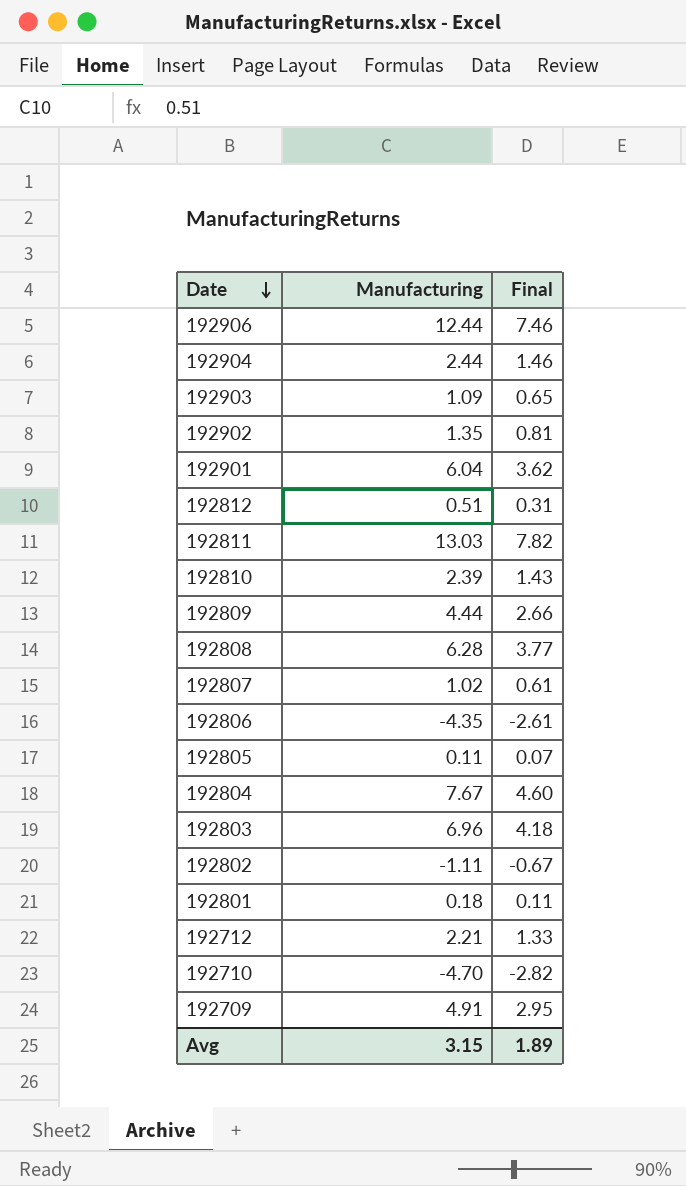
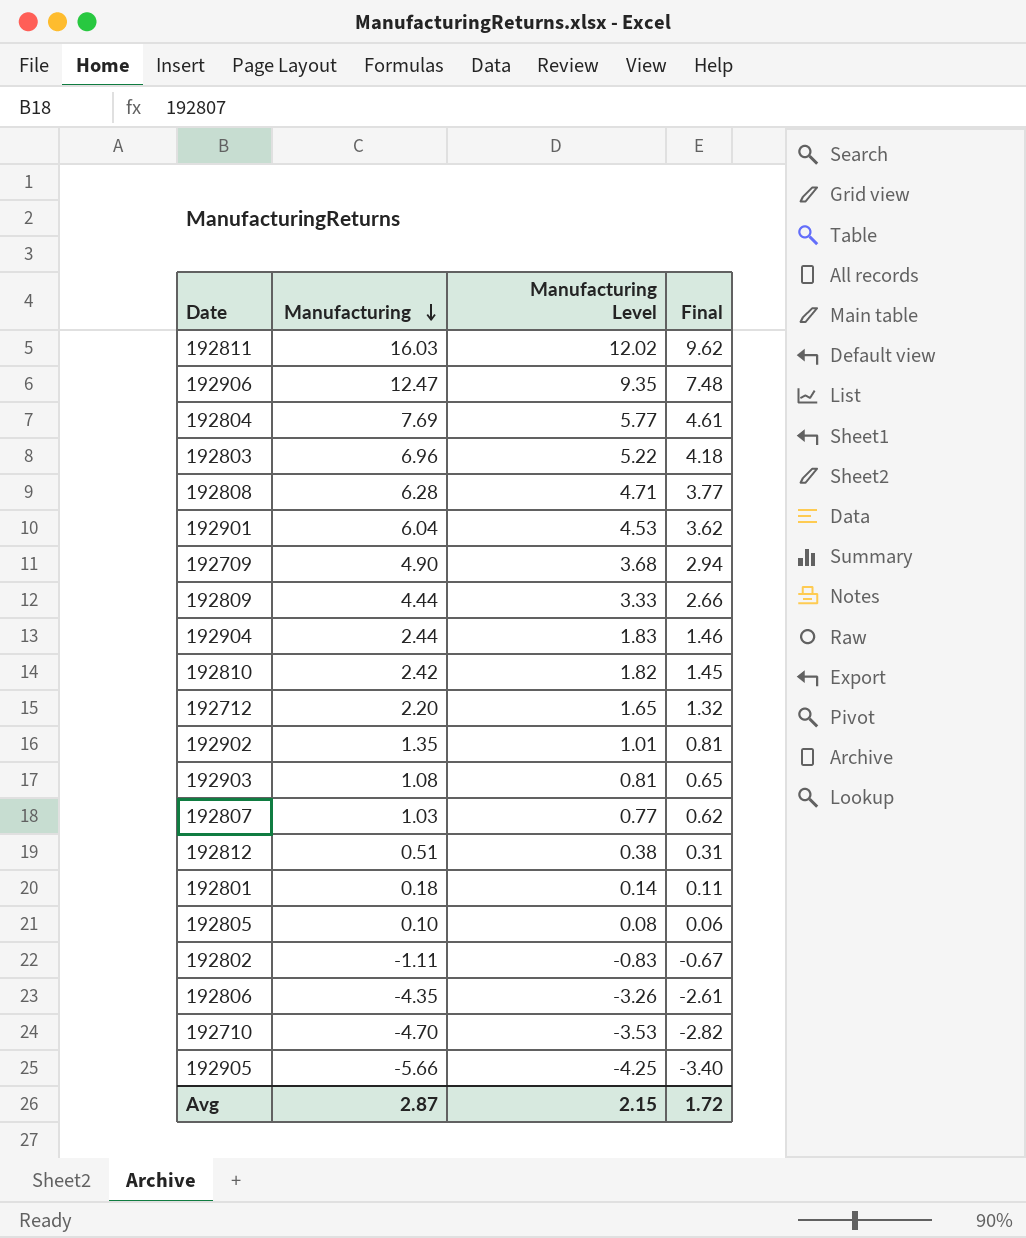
row order: Date descending -> Manufacturing descending
column Manufacturing Level | formula: none -> [Manufacturing] * 0.75
192811 | Manufacturing: 13.03 -> 16.03
192811 | Final: 7.82 -> 9.62
192906 | Manufacturing: 12.44 -> 12.47
192906 | Final: 7.46 -> 7.48
192804 | Manufacturing: 7.67 -> 7.69
192804 | Final: 4.60 -> 4.61
192709 | Manufacturing: 4.91 -> 4.90
192709 | Final: 2.95 -> 2.94
192810 | Manufacturing: 2.39 -> 2.42
192810 | Final: 1.43 -> 1.45
192712 | Manufacturing: 2.21 -> 2.20
192712 | Final: 1.33 -> 1.32
192903 | Manufacturing: 1.09 -> 1.08
192807 | Manufacturing: 1.02 -> 1.03
192807 | Final: 0.61 -> 0.62
192805 | Manufacturing: 0.11 -> 0.10
192805 | Final: 0.07 -> 0.06
row 192905: none -> -5.66 | -4.25 | -3.40
Avg | Manufacturing: 3.15 -> 2.87
Avg | Final: 1.89 -> 1.72

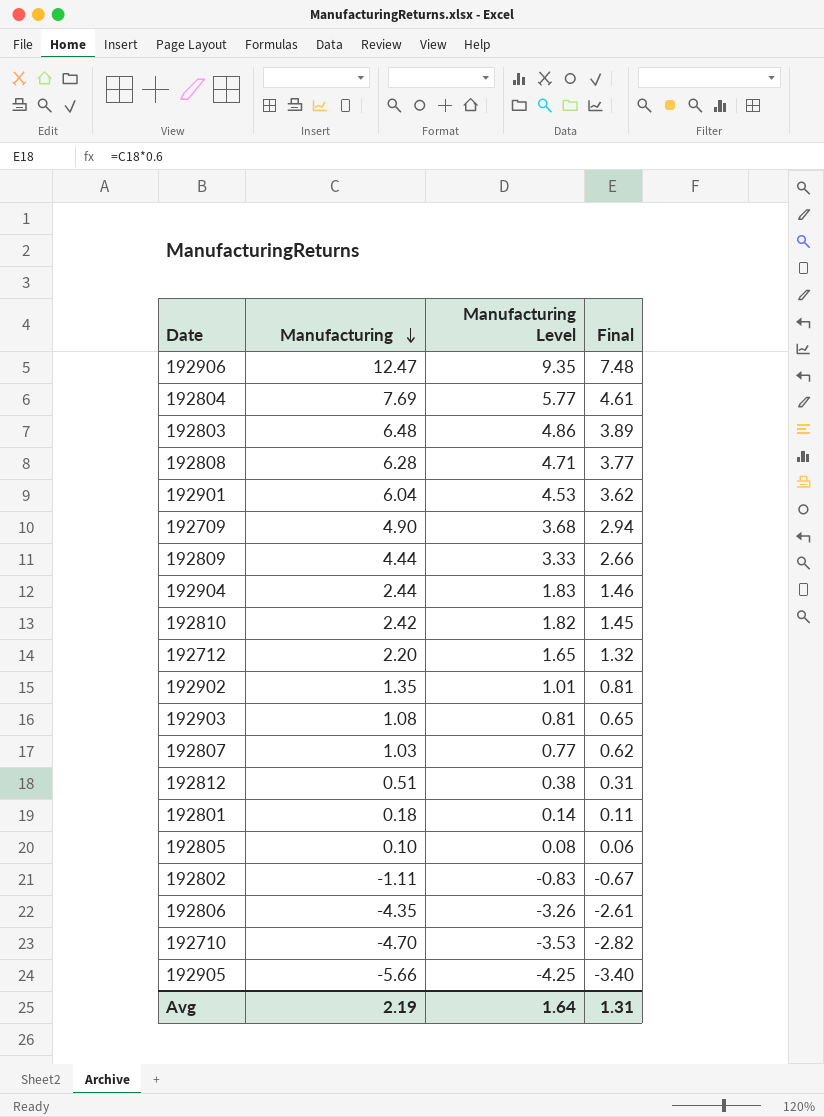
row 192811: 16.03 | 12.02 | 9.62 -> none
192803 | Manufacturing: 6.96 -> 6.48
192803 | Manufacturing Level: 5.22 -> 4.86
192803 | Final: 4.18 -> 3.89
Avg | Manufacturing: 2.87 -> 2.19
Avg | Manufacturing Level: 2.15 -> 1.64
Avg | Final: 1.72 -> 1.31

